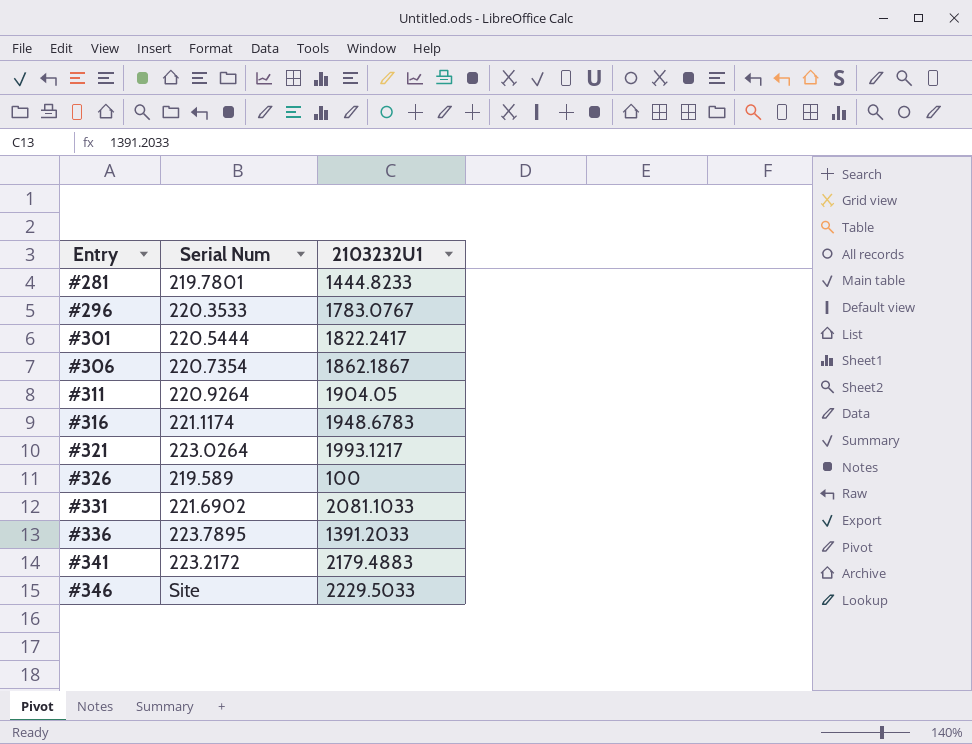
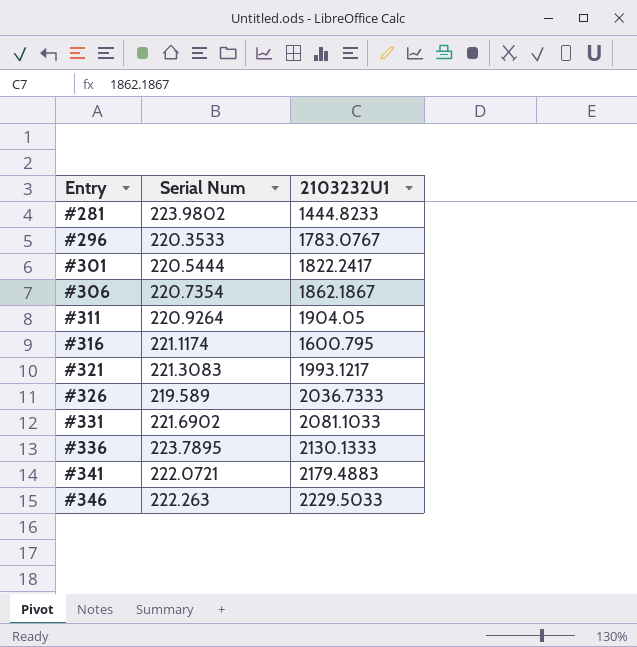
#281 | Serial Num: 219.7801 -> 223.9802
#316 | 2103232U1: 1948.6783 -> 1600.795
#321 | Serial Num: 223.0264 -> 221.3083
#326 | 2103232U1: 100 -> 2036.7333
#336 | 2103232U1: 1391.2033 -> 2130.1333
#341 | Serial Num: 223.2172 -> 222.0721
#346 | Serial Num: Site -> 222.263

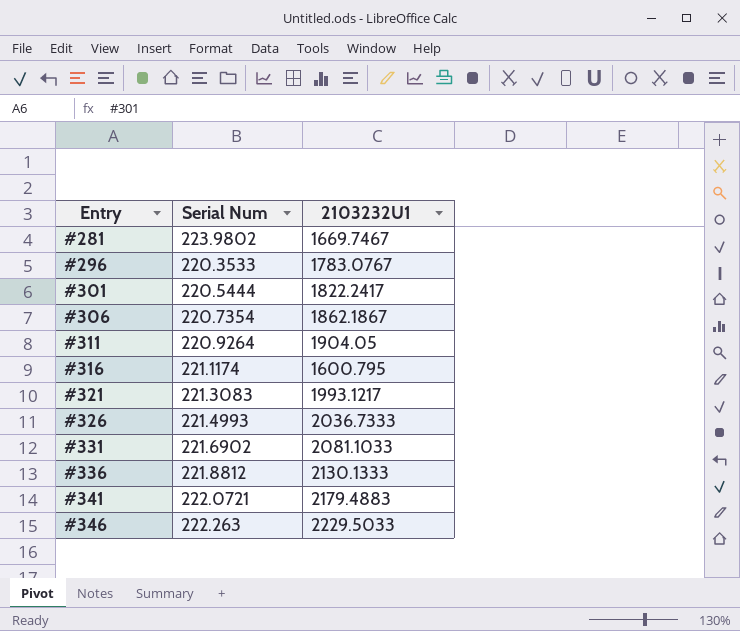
#281 | 2103232U1: 1444.8233 -> 1669.7467
#326 | Serial Num: 219.589 -> 221.4993
#336 | Serial Num: 223.7895 -> 221.8812

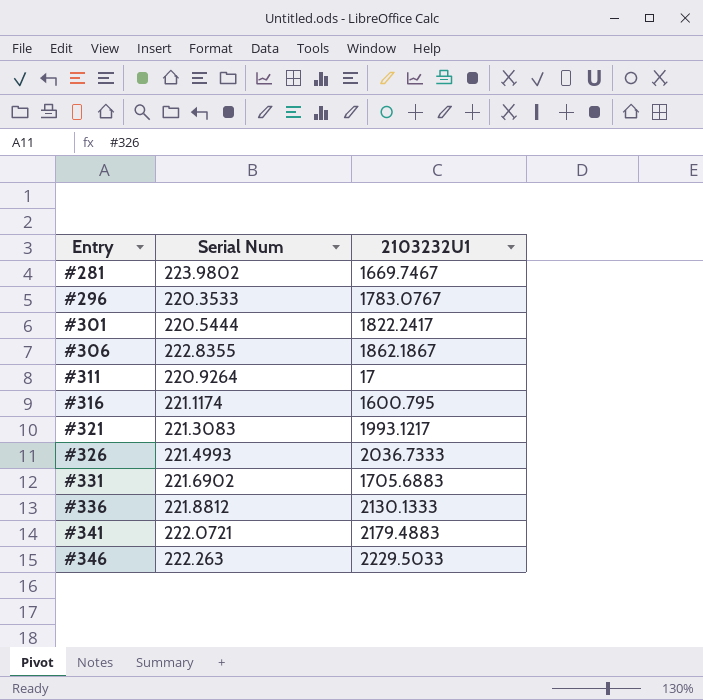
#306 | Serial Num: 220.7354 -> 222.8355
#311 | 2103232U1: 1904.05 -> 17
#331 | 2103232U1: 2081.1033 -> 1705.6883

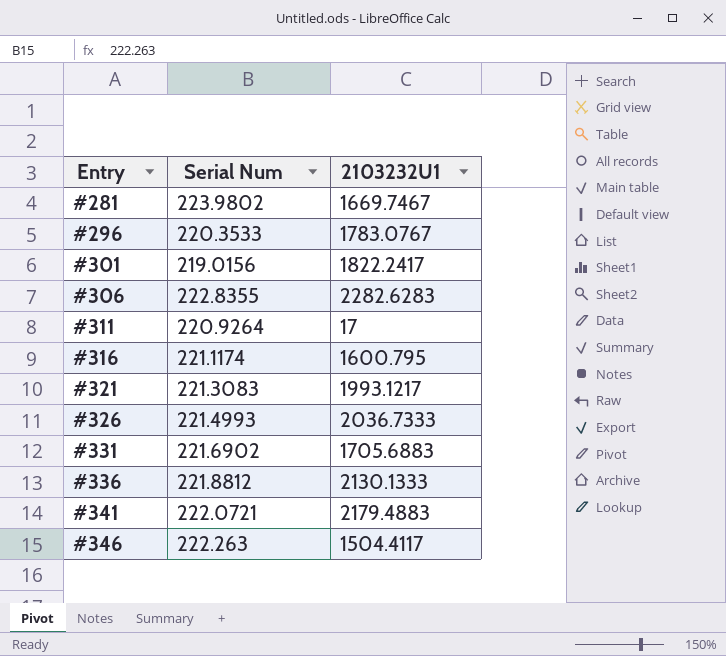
#301 | Serial Num: 220.5444 -> 219.0156
#306 | 2103232U1: 1862.1867 -> 2282.6283
#346 | 2103232U1: 2229.5033 -> 1504.4117

